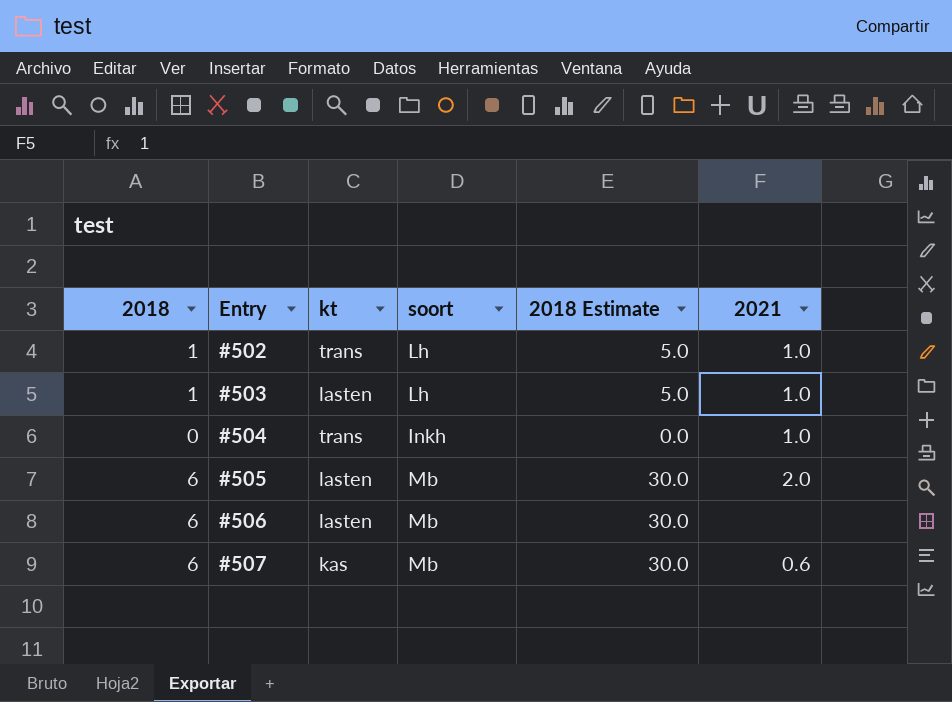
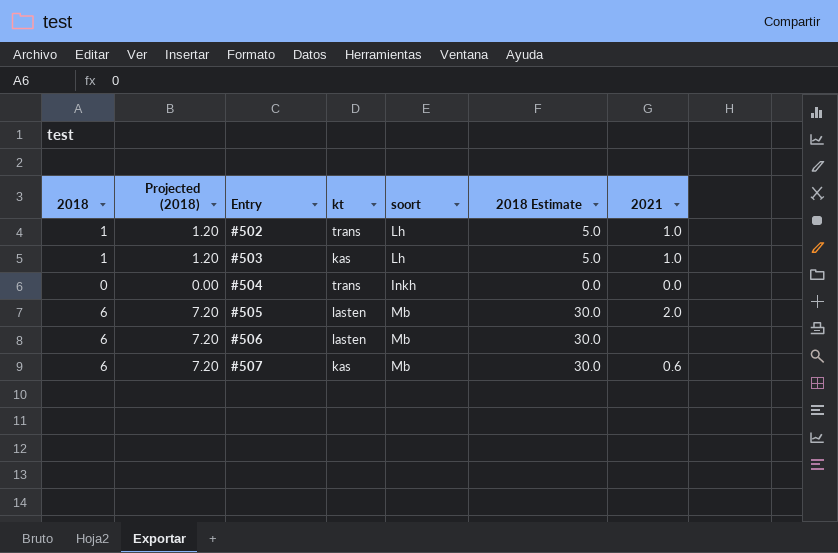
column Projected (2018) | formula: none -> [2018] * 1.2
#503 | kt: lasten -> kas
#504 | 2021: 1.0 -> 0.0

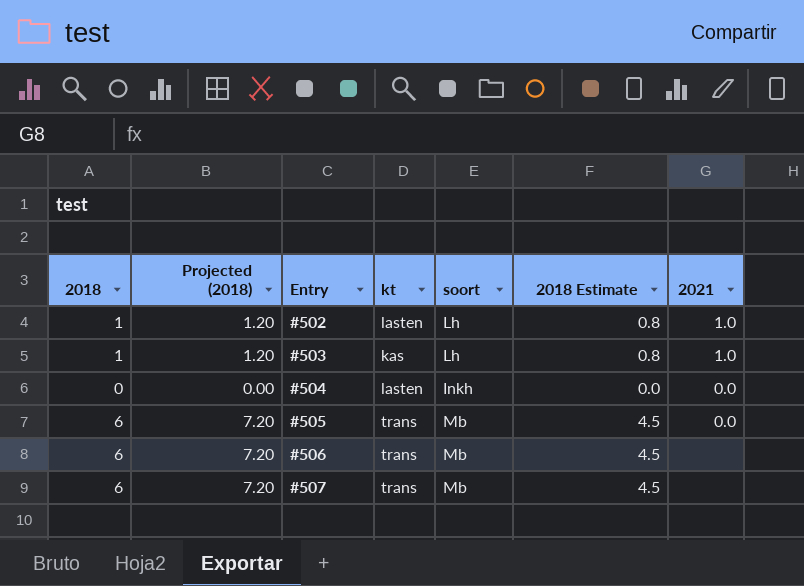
column 2018 Estimate | formula: [2018] * 5 -> [2018] * 0.75
#502 | kt: trans -> lasten
#504 | kt: trans -> lasten
#505 | kt: lasten -> trans
#505 | 2021: 2.0 -> 0.0
#506 | kt: lasten -> trans
#507 | kt: kas -> trans
#507 | 2021: 0.6 -> none

